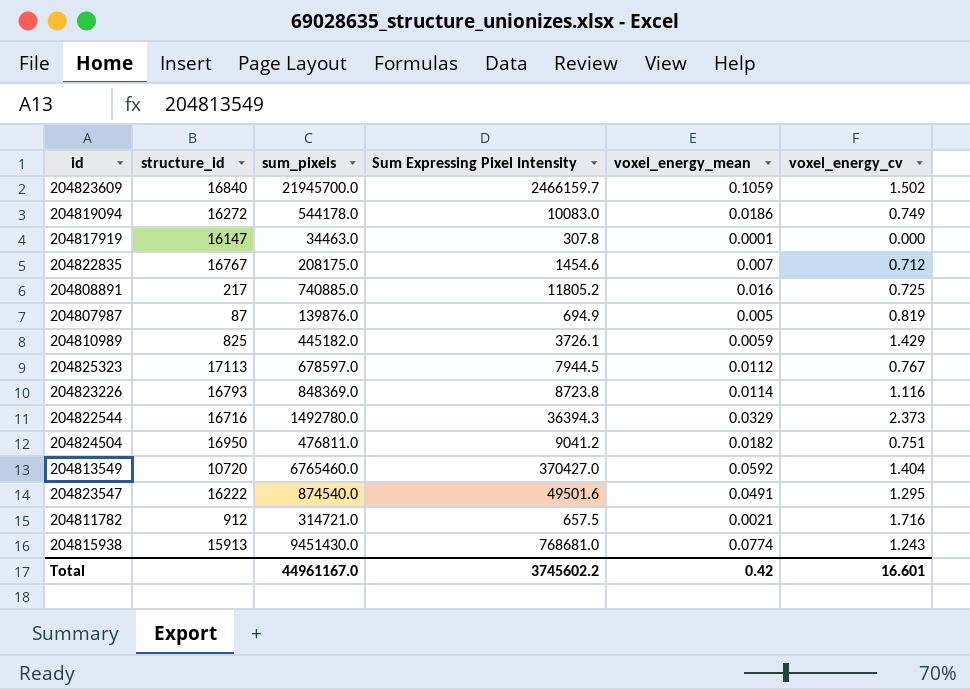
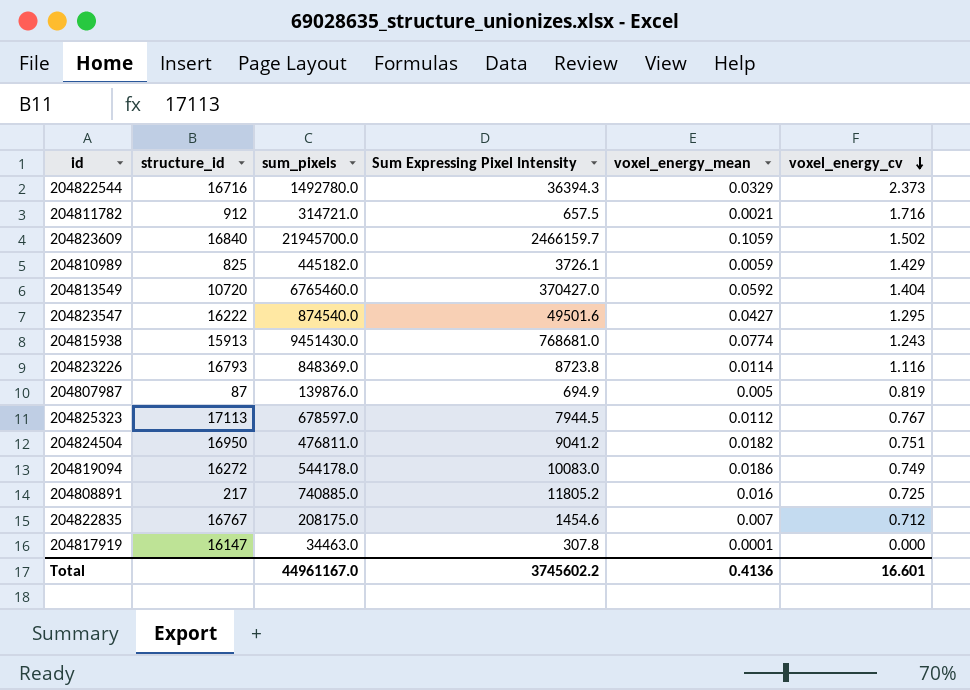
row order: none -> voxel_energy_cv descending
204823547 | voxel_energy_mean: 0.0491 -> 0.0427
Total | voxel_energy_mean: 0.42 -> 0.4136

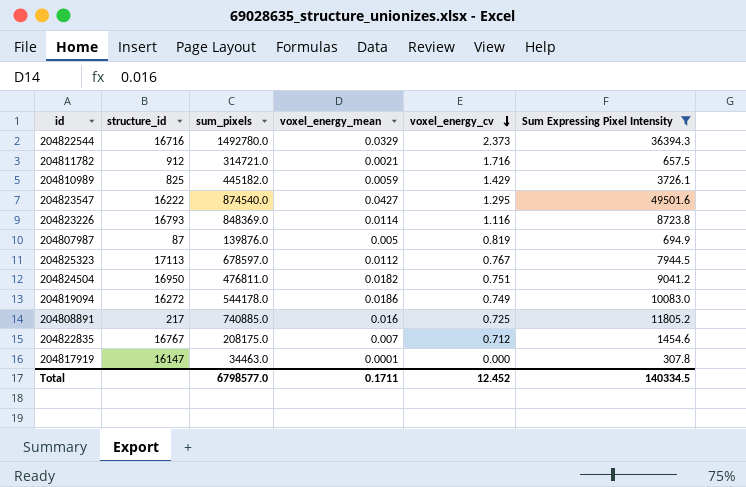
filter: none -> Sum Expressing Pixel Intensity <= 49501.6
column Sum Expressing Pixel Intensity | position: 4 -> 6
Total | sum_pixels: 44961167.0 -> 6798577.0
Total | voxel_energy_mean: 0.4136 -> 0.1711
Total | voxel_energy_cv: 16.601 -> 12.452
Total | Sum Expressing Pixel Intensity: 3745602.2 -> 140334.5

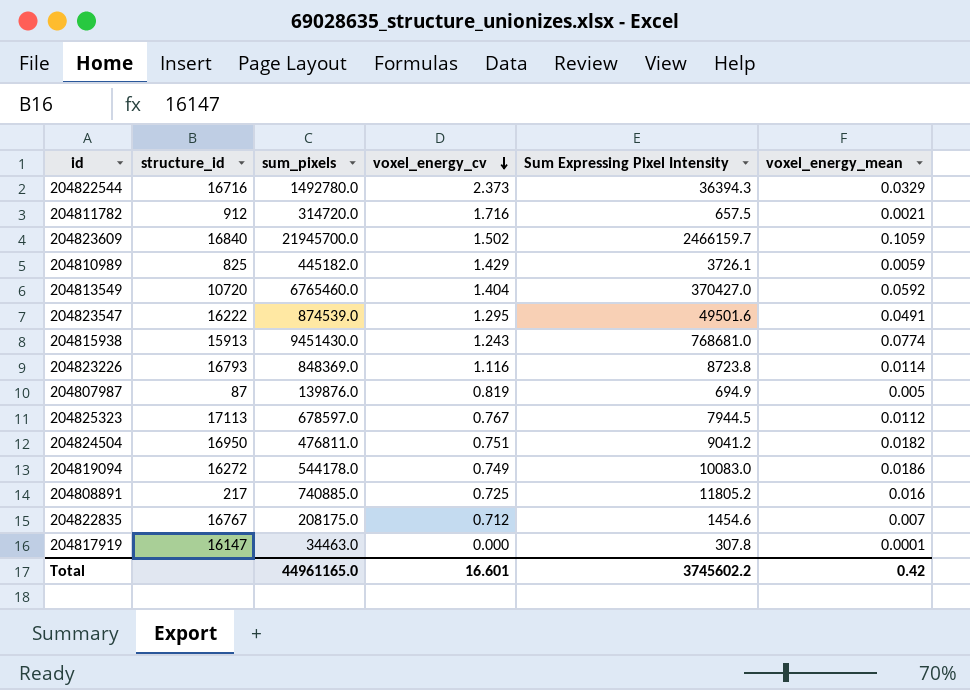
filter: Sum Expressing Pixel Intensity <= 49501.6 -> none
column voxel_energy_mean | position: 4 -> 6
204811782 | sum_pixels: 314721.0 -> 314720.0
204823547 | sum_pixels: 874540.0 -> 874539.0
204823547 | voxel_energy_mean: 0.0427 -> 0.0491
Total | sum_pixels: 6798577.0 -> 44961165.0
Total | voxel_energy_cv: 12.452 -> 16.601
Total | Sum Expressing Pixel Intensity: 140334.5 -> 3745602.2
Total | voxel_energy_mean: 0.1711 -> 0.42

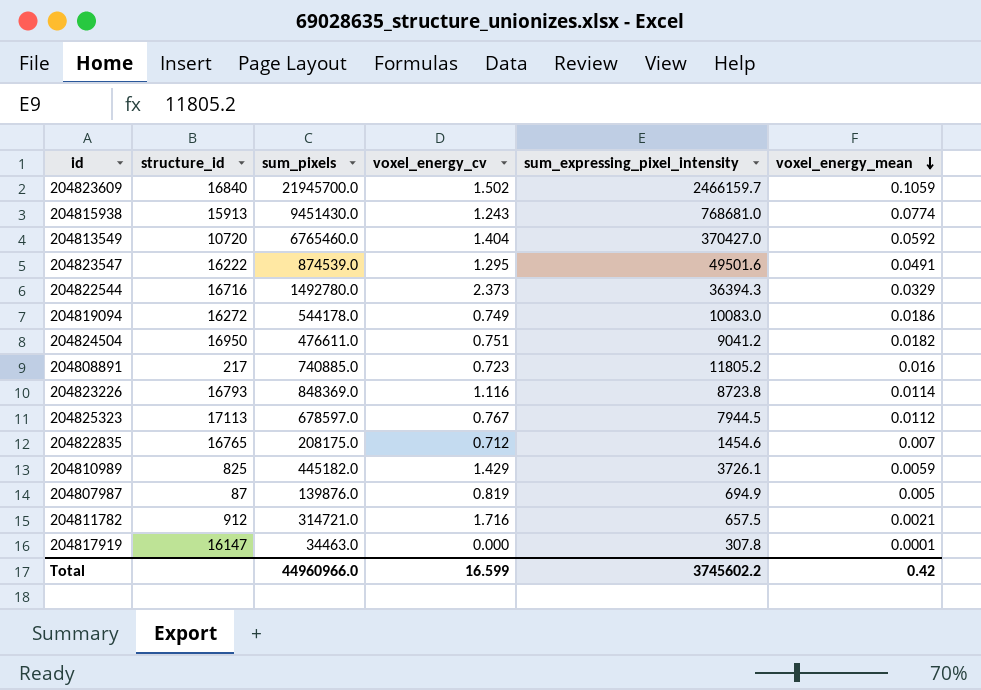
row order: voxel_energy_cv descending -> voxel_energy_mean descending
column name: Sum Expressing Pixel Intensity -> sum_expressing_pixel_intensity
204824504 | sum_pixels: 476811.0 -> 476611.0
204808891 | voxel_energy_cv: 0.725 -> 0.723
204822835 | structure_id: 16767 -> 16765
204811782 | sum_pixels: 314720.0 -> 314721.0
Total | sum_pixels: 44961165.0 -> 44960966.0
Total | voxel_energy_cv: 16.601 -> 16.599

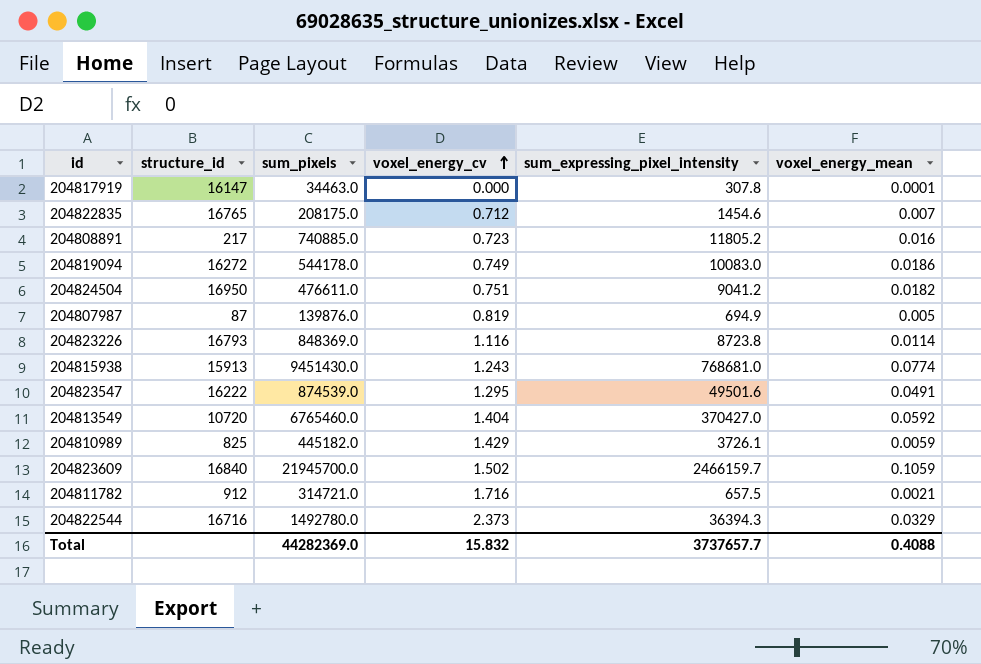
row order: voxel_energy_mean descending -> voxel_energy_cv ascending
row 204825323: 17113 | 678597.0 | 0.767 | 7944.5 | 0.0112 -> none
Total | sum_pixels: 44960966.0 -> 44282369.0
Total | voxel_energy_cv: 16.599 -> 15.832
Total | sum_expressing_pixel_intensity: 3745602.2 -> 3737657.7
Total | voxel_energy_mean: 0.42 -> 0.4088

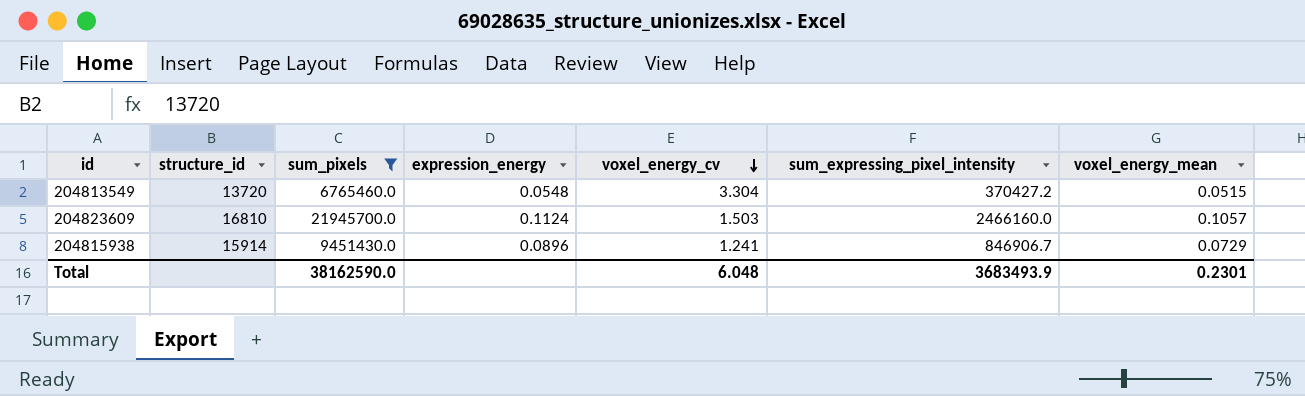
filter: none -> sum_pixels >= 6765460.0
row order: voxel_energy_cv ascending -> voxel_energy_cv descending
column expression_energy | formula: none -> [sum_expressing_pixel_intensity] / [sum_pixels]
204813549 | structure_id: 10720 -> 13720
204813549 | voxel_energy_cv: 1.404 -> 3.304
204813549 | sum_expressing_pixel_intensity: 370427.0 -> 370427.2
204813549 | voxel_energy_mean: 0.0592 -> 0.0515
204823609 | structure_id: 16840 -> 16810
204823609 | voxel_energy_cv: 1.502 -> 1.503
204823609 | sum_expressing_pixel_intensity: 2466159.7 -> 2466160.0
204823609 | voxel_energy_mean: 0.1059 -> 0.1057
204815938 | structure_id: 15913 -> 15914
204815938 | voxel_energy_cv: 1.243 -> 1.241
204815938 | sum_expressing_pixel_intensity: 768681.0 -> 846906.7
204815938 | voxel_energy_mean: 0.0774 -> 0.0729
Total | sum_pixels: 44282369.0 -> 38162590.0
Total | voxel_energy_cv: 15.832 -> 6.048
Total | sum_expressing_pixel_intensity: 3737657.7 -> 3683493.9
Total | voxel_energy_mean: 0.4088 -> 0.2301

